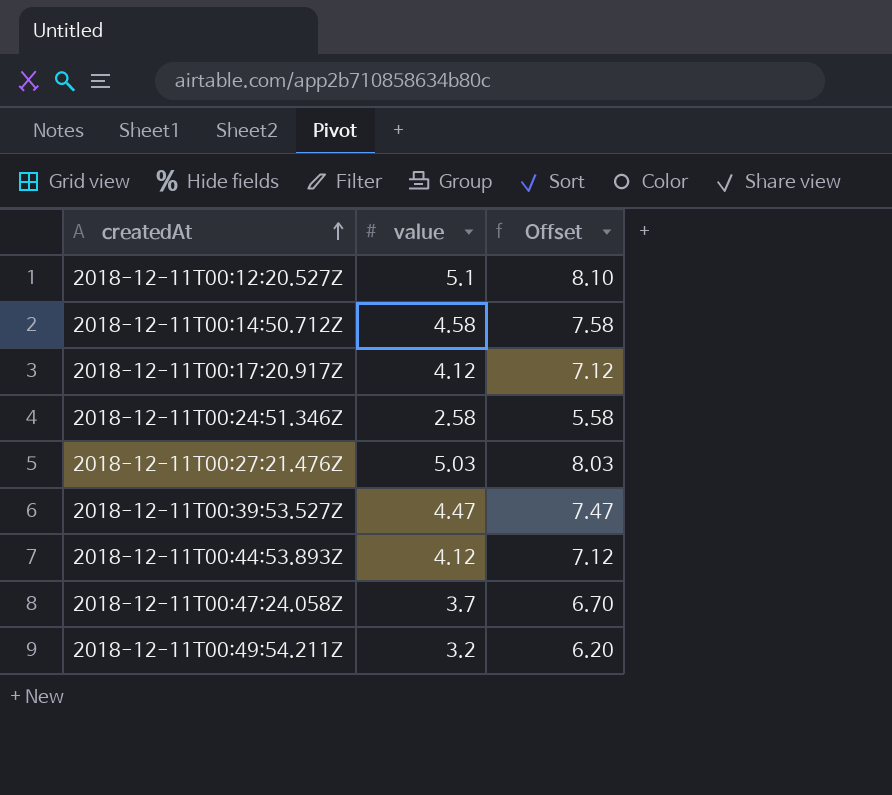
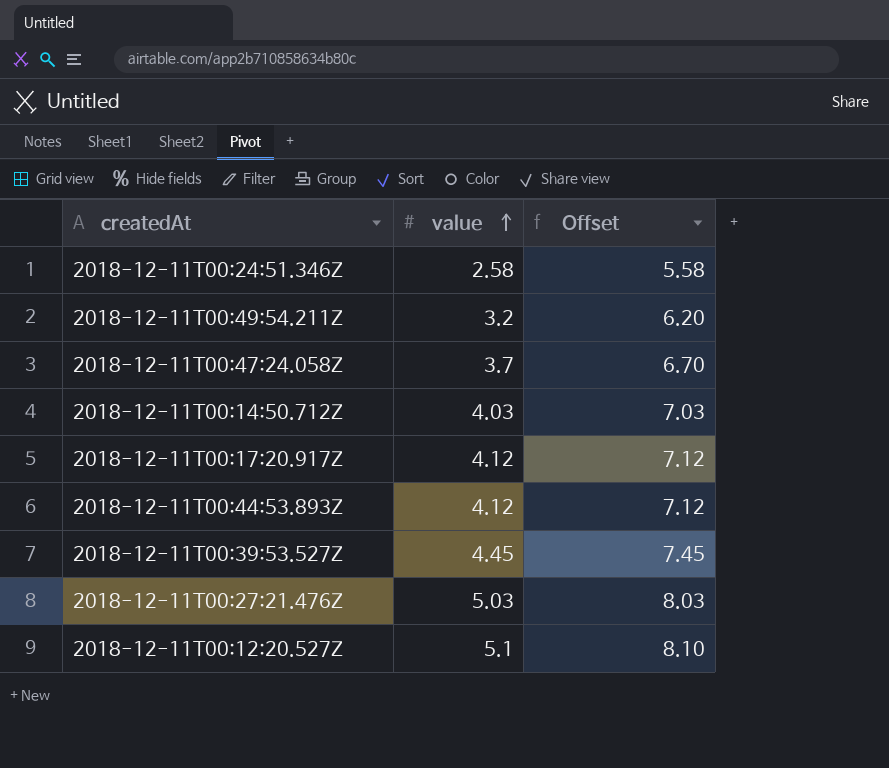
row order: createdAt ascending -> value ascending
2018-12-11T00:14:50.712Z | value: 4.58 -> 4.03
2018-12-11T00:14:50.712Z | Offset: 7.58 -> 7.03
2018-12-11T00:39:53.527Z | value: 4.47 -> 4.45
2018-12-11T00:39:53.527Z | Offset: 7.47 -> 7.45

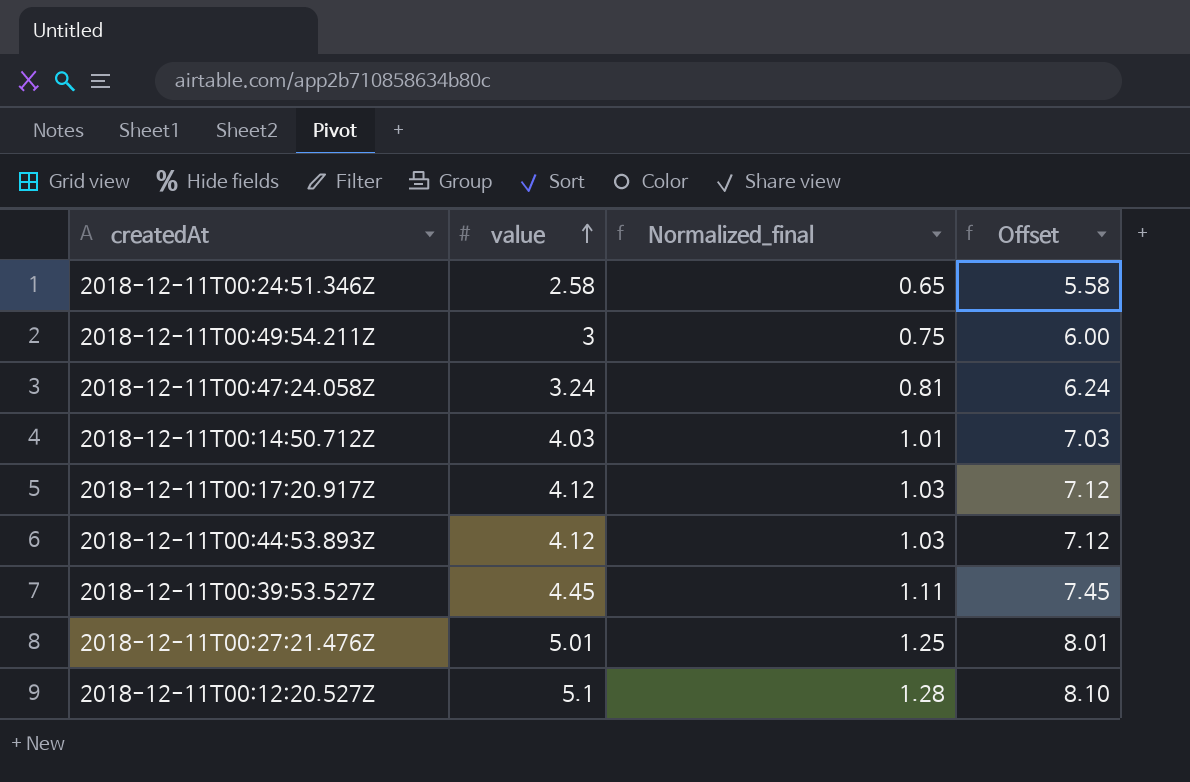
column Normalized_final | formula: none -> [value] * 0.25
2018-12-11T00:49:54.211Z | value: 3.2 -> 3
2018-12-11T00:49:54.211Z | Offset: 6.20 -> 6.00
2018-12-11T00:47:24.058Z | value: 3.7 -> 3.24
2018-12-11T00:47:24.058Z | Offset: 6.70 -> 6.24
2018-12-11T00:27:21.476Z | value: 5.03 -> 5.01
2018-12-11T00:27:21.476Z | Offset: 8.03 -> 8.01

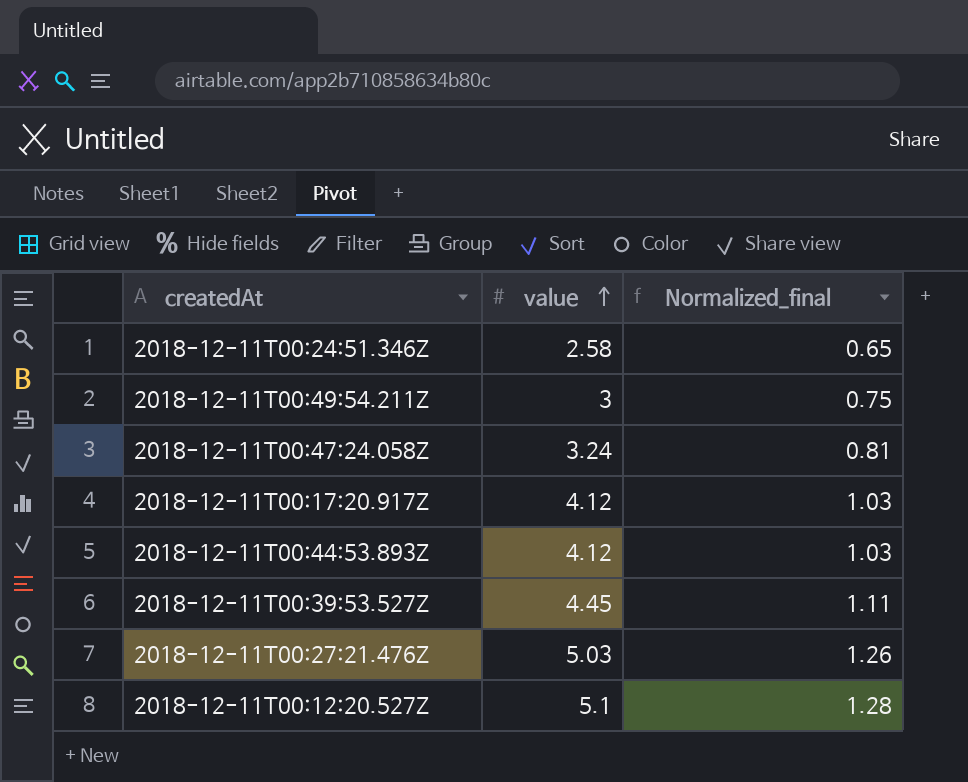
column Offset | formula: [value] + 3 -> none
row 2018-12-11T00:14:50.712Z: 4.03 | 1.01 | 7.03 -> none
2018-12-11T00:27:21.476Z | value: 5.01 -> 5.03
2018-12-11T00:27:21.476Z | Normalized_final: 1.25 -> 1.26

